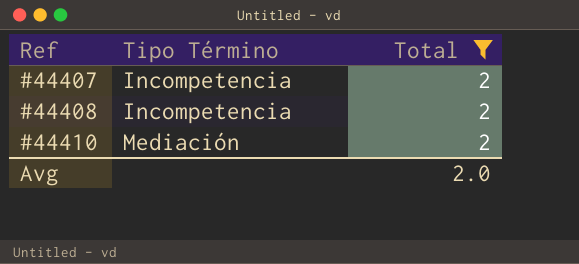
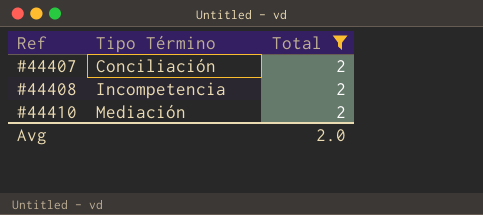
#44407 | Tipo Término: Incompetencia -> Conciliación

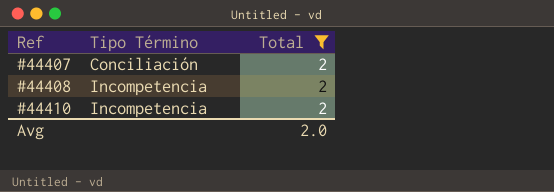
#44410 | Tipo Término: Mediación -> Incompetencia

